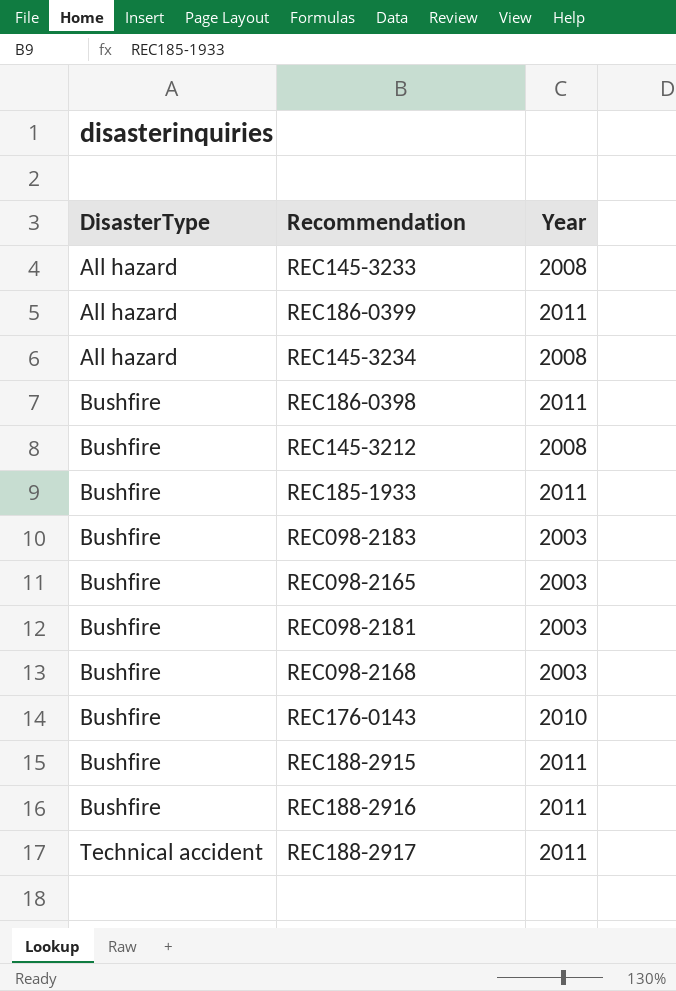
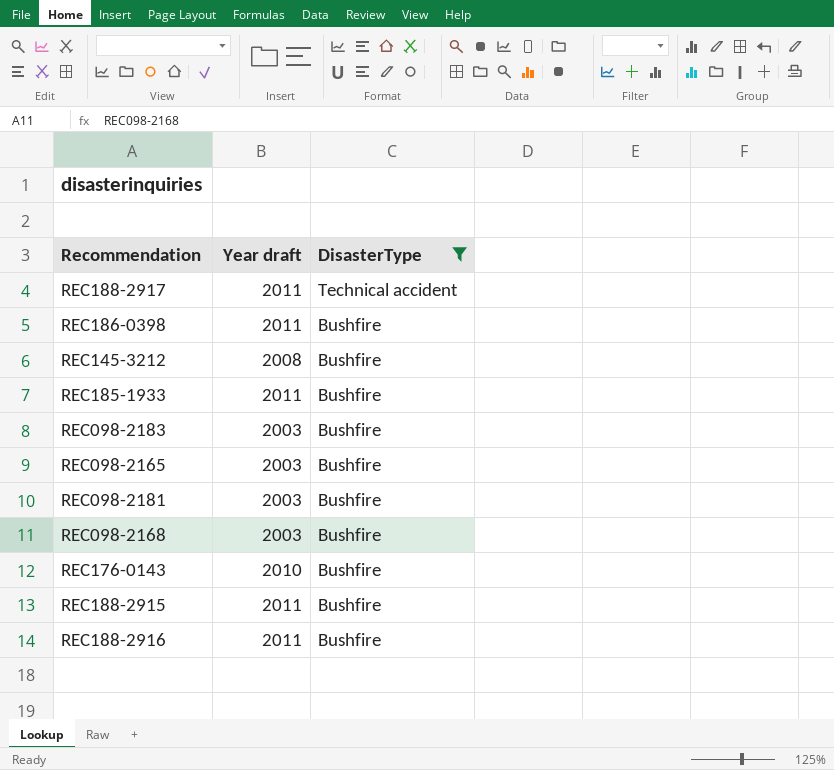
filter: none -> DisasterType != All hazard
row order: DisasterType ascending -> DisasterType descending
column name: Year -> Year draft
column DisasterType | position: 1 -> 3

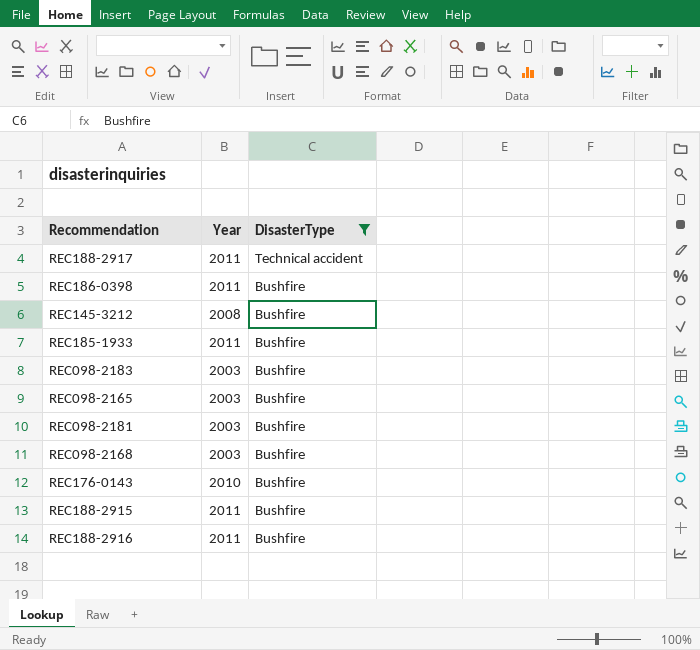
column name: Year draft -> Year

